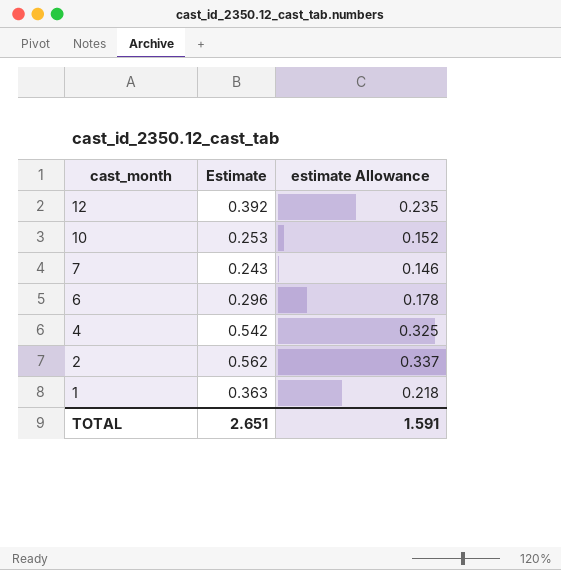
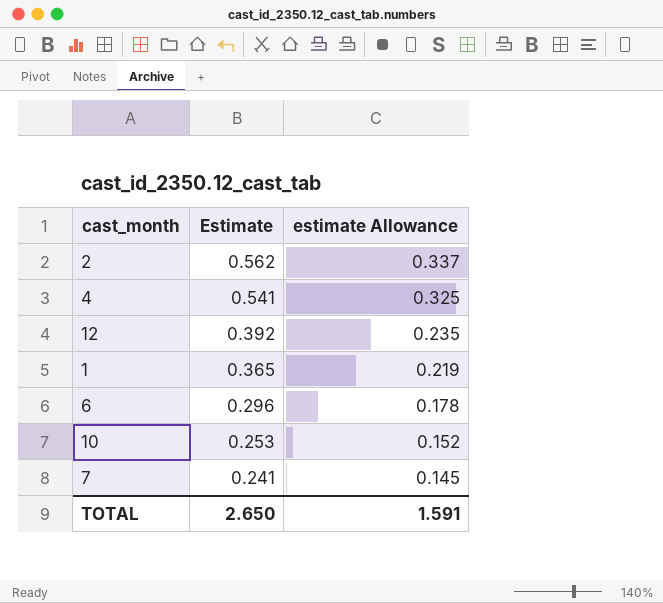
row order: cast_month descending -> Estimate descending
4 | Estimate: 0.542 -> 0.541
1 | Estimate: 0.363 -> 0.365
1 | estimate Allowance: 0.218 -> 0.219
7 | Estimate: 0.243 -> 0.241
7 | estimate Allowance: 0.146 -> 0.145
TOTAL | Estimate: 2.651 -> 2.650

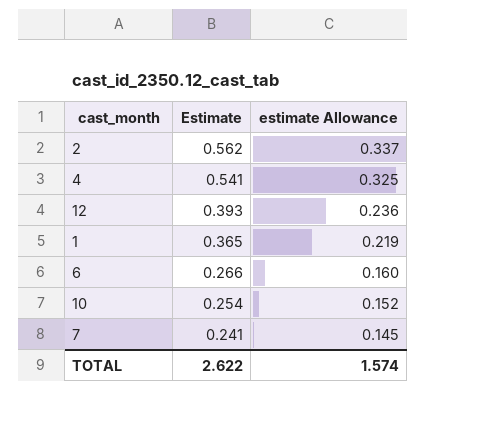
12 | Estimate: 0.392 -> 0.393
12 | estimate Allowance: 0.235 -> 0.236
6 | Estimate: 0.296 -> 0.266
6 | estimate Allowance: 0.178 -> 0.160
10 | Estimate: 0.253 -> 0.254
TOTAL | Estimate: 2.650 -> 2.622
TOTAL | estimate Allowance: 1.591 -> 1.574

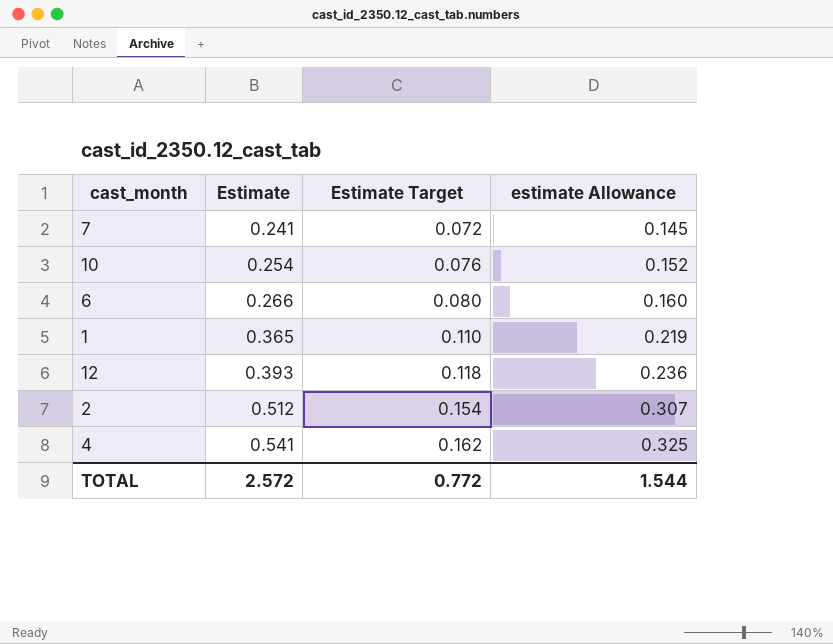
row order: Estimate descending -> Estimate ascending
column Estimate Target | formula: none -> [Estimate] * 0.3
2 | Estimate: 0.562 -> 0.512
2 | estimate Allowance: 0.337 -> 0.307
TOTAL | Estimate: 2.622 -> 2.572
TOTAL | estimate Allowance: 1.574 -> 1.544

